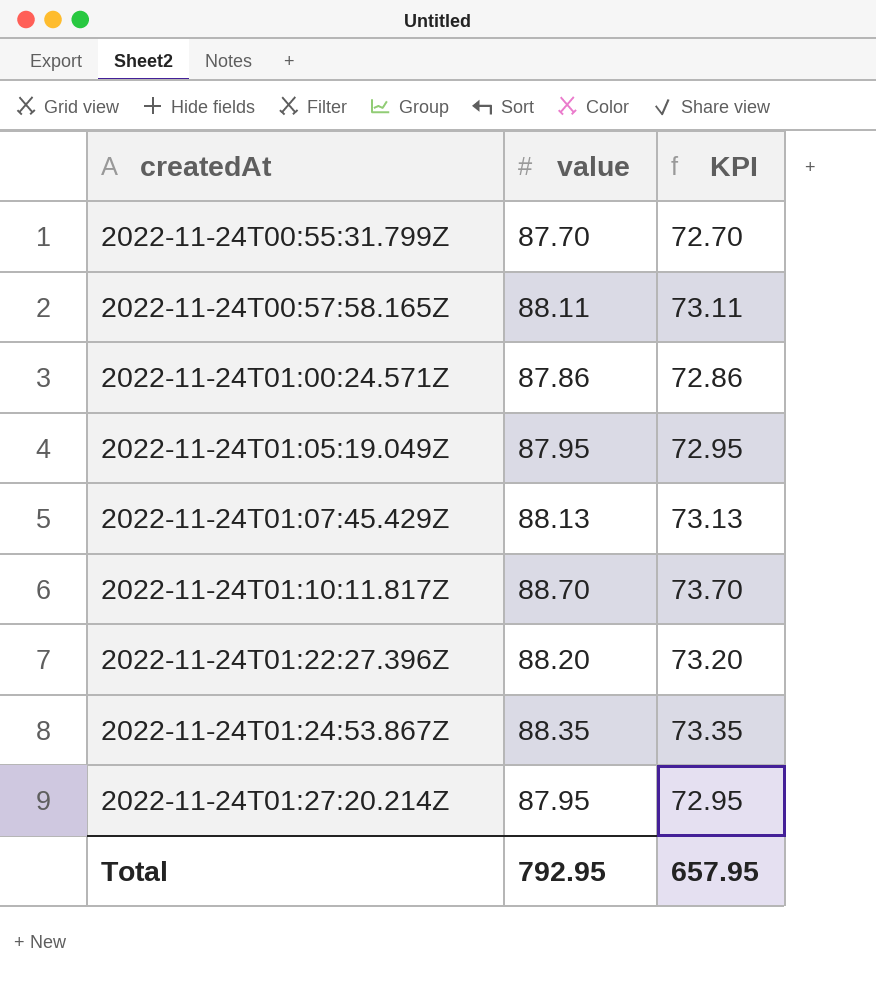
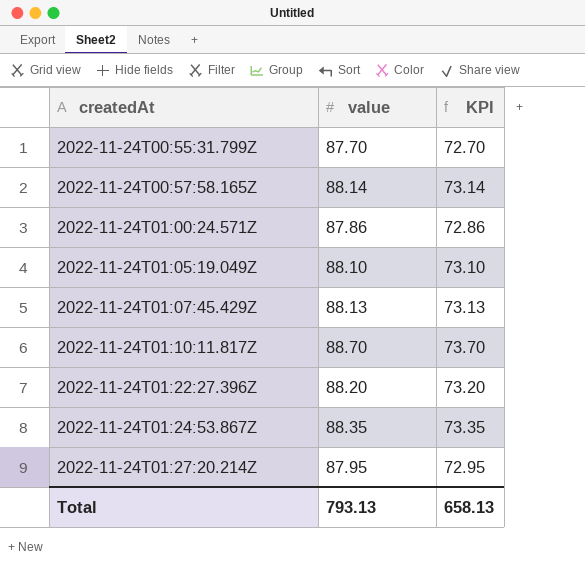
2022-11-24T00:57:58.165Z | value: 88.11 -> 88.14
2022-11-24T00:57:58.165Z | KPI: 73.11 -> 73.14
2022-11-24T01:05:19.049Z | value: 87.95 -> 88.10
2022-11-24T01:05:19.049Z | KPI: 72.95 -> 73.10
Total | value: 792.95 -> 793.13
Total | KPI: 657.95 -> 658.13

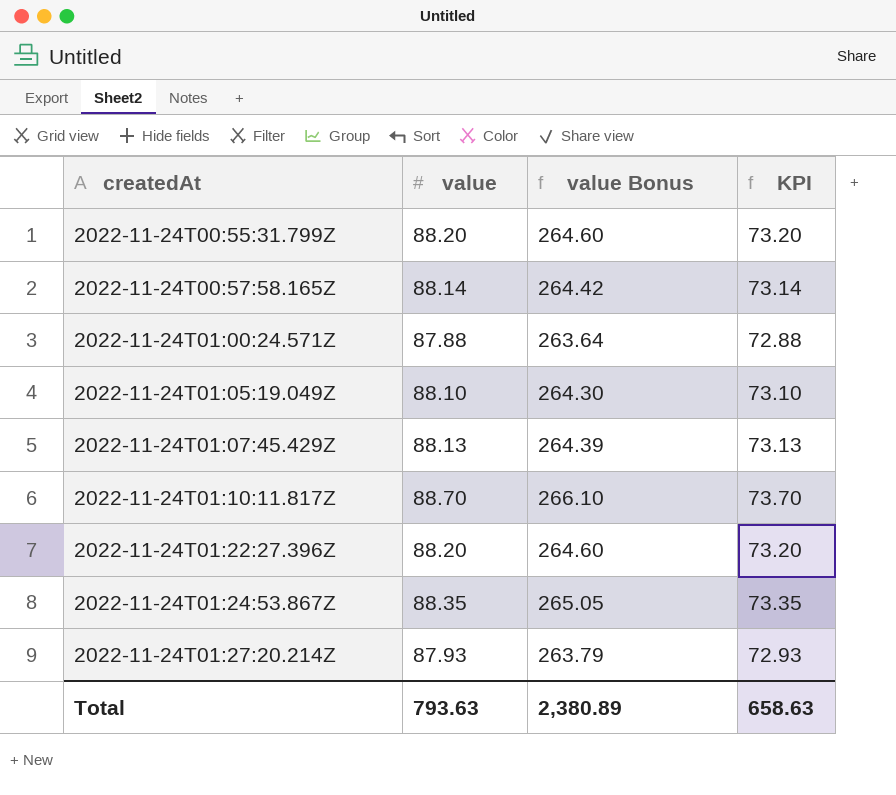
column value Bonus | formula: none -> [value] * 3
2022-11-24T00:55:31.799Z | value: 87.70 -> 88.20
2022-11-24T00:55:31.799Z | KPI: 72.70 -> 73.20
2022-11-24T01:00:24.571Z | value: 87.86 -> 87.88
2022-11-24T01:00:24.571Z | KPI: 72.86 -> 72.88
2022-11-24T01:27:20.214Z | value: 87.95 -> 87.93
2022-11-24T01:27:20.214Z | KPI: 72.95 -> 72.93
Total | value: 793.13 -> 793.63
Total | KPI: 658.13 -> 658.63

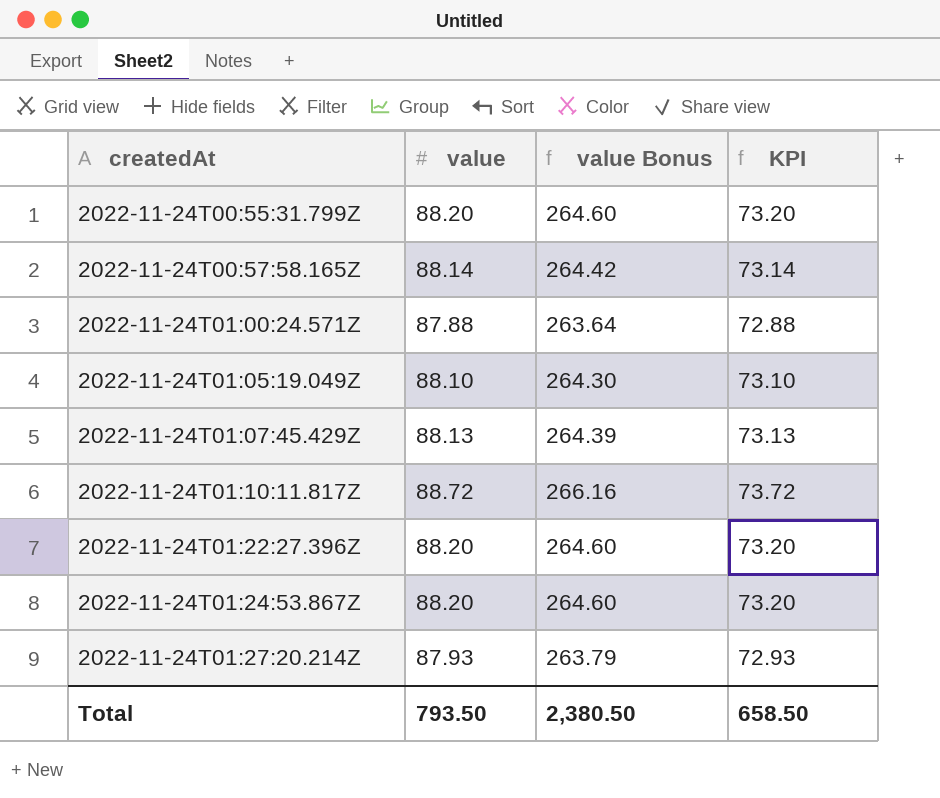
2022-11-24T01:10:11.817Z | value: 88.70 -> 88.72
2022-11-24T01:10:11.817Z | value Bonus: 266.10 -> 266.16
2022-11-24T01:10:11.817Z | KPI: 73.70 -> 73.72
2022-11-24T01:24:53.867Z | value: 88.35 -> 88.20
2022-11-24T01:24:53.867Z | value Bonus: 265.05 -> 264.60
2022-11-24T01:24:53.867Z | KPI: 73.35 -> 73.20
Total | value: 793.63 -> 793.50
Total | value Bonus: 2,380.89 -> 2,380.50
Total | KPI: 658.63 -> 658.50

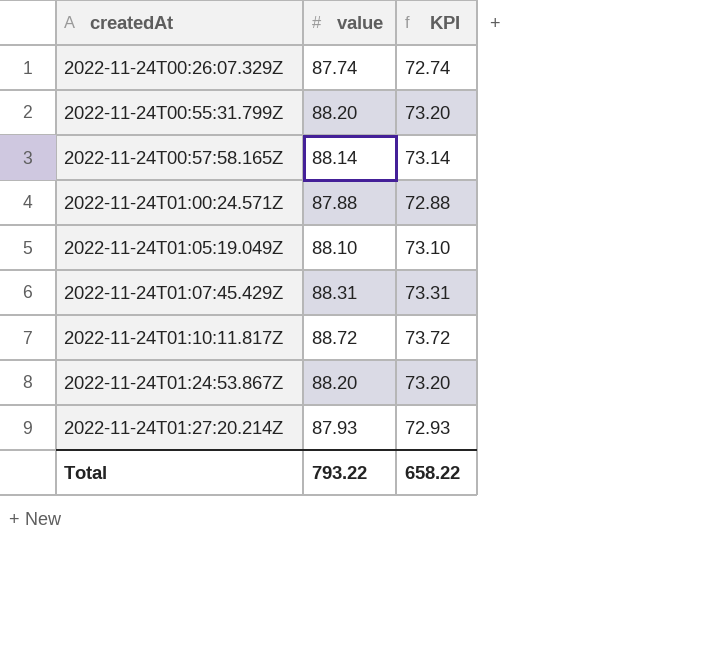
column value Bonus | formula: [value] * 3 -> none
row 2022-11-24T01:22:27.396Z: 88.20 | 264.60 | 73.20 -> none
row 2022-11-24T00:26:07.329Z: none -> 87.74 | 72.74
2022-11-24T01:07:45.429Z | value: 88.13 -> 88.31
2022-11-24T01:07:45.429Z | KPI: 73.13 -> 73.31
Total | value: 793.50 -> 793.22
Total | KPI: 658.50 -> 658.22

